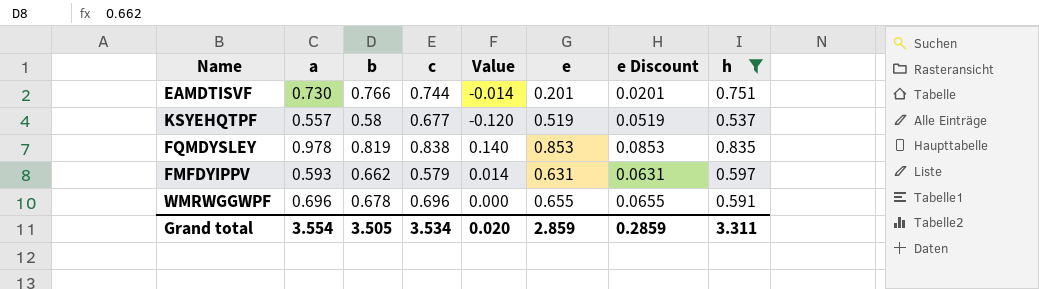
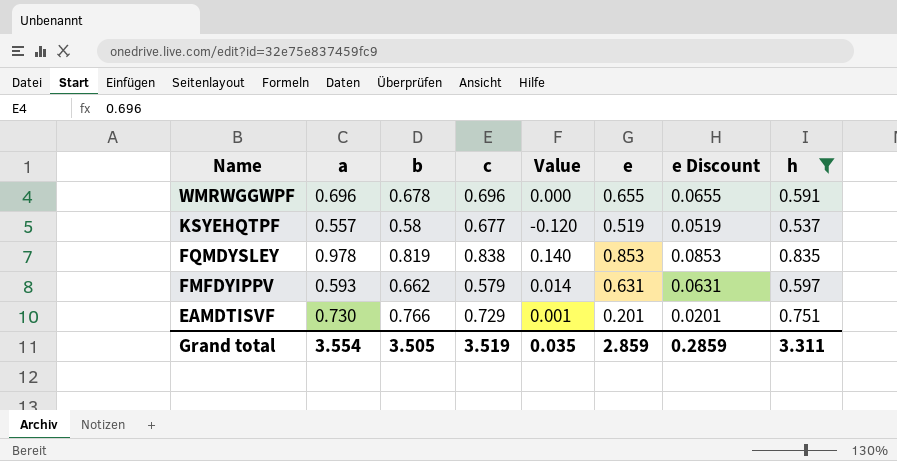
row order: none -> Name descending
EAMDTISVF | c: 0.744 -> 0.729
EAMDTISVF | Value: -0.014 -> 0.001
Grand total | c: 3.534 -> 3.519
Grand total | Value: 0.020 -> 0.035

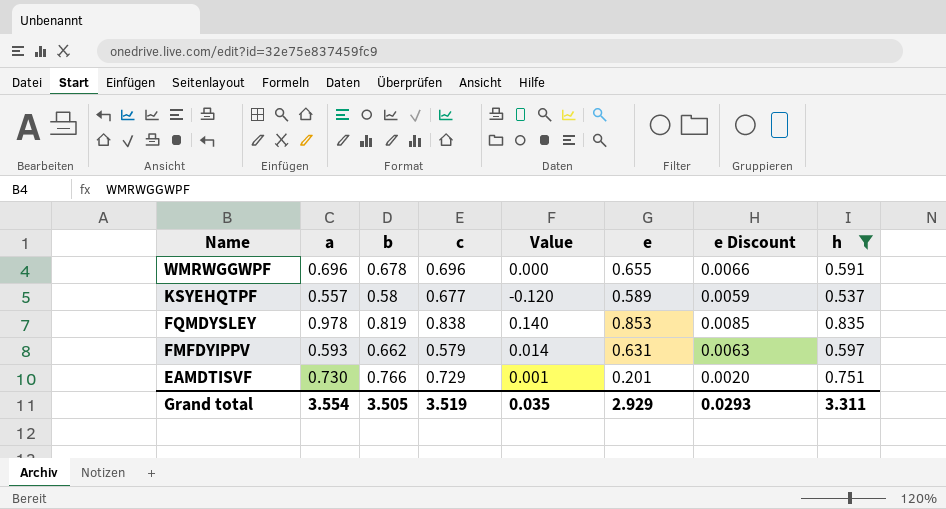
column e Discount | formula: [e] * 0.1 -> [e] * 0.01
KSYEHQTPF | e: 0.519 -> 0.589
Grand total | e: 2.859 -> 2.929
Grand total | e Discount: 0.2859 -> 0.0293

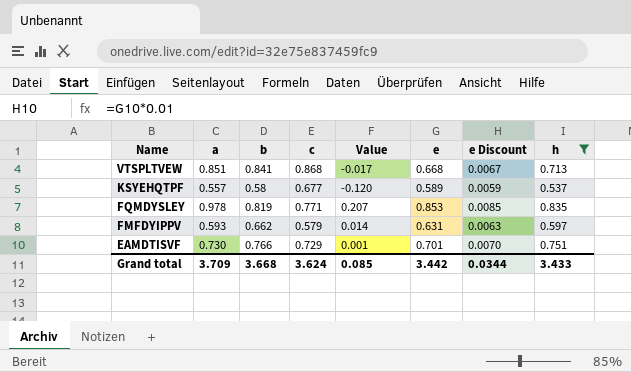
row WMRWGGWPF: 0.696 | 0.678 | 0.696 | 0.000 | 0.655 | 0.0066 | 0.591 -> none
row VTSPLTVEW: none -> 0.851 | 0.841 | 0.868 | -0.017 | 0.668 | 0.0067 | 0.713
FQMDYSLEY | c: 0.838 -> 0.771
FQMDYSLEY | Value: 0.140 -> 0.207
EAMDTISVF | e: 0.201 -> 0.701
EAMDTISVF | e Discount: 0.0020 -> 0.0070
Grand total | a: 3.554 -> 3.709
Grand total | b: 3.505 -> 3.668
Grand total | c: 3.519 -> 3.624
Grand total | Value: 0.035 -> 0.085
Grand total | e: 2.929 -> 3.442
Grand total | e Discount: 0.0293 -> 0.0344
Grand total | h: 3.311 -> 3.433

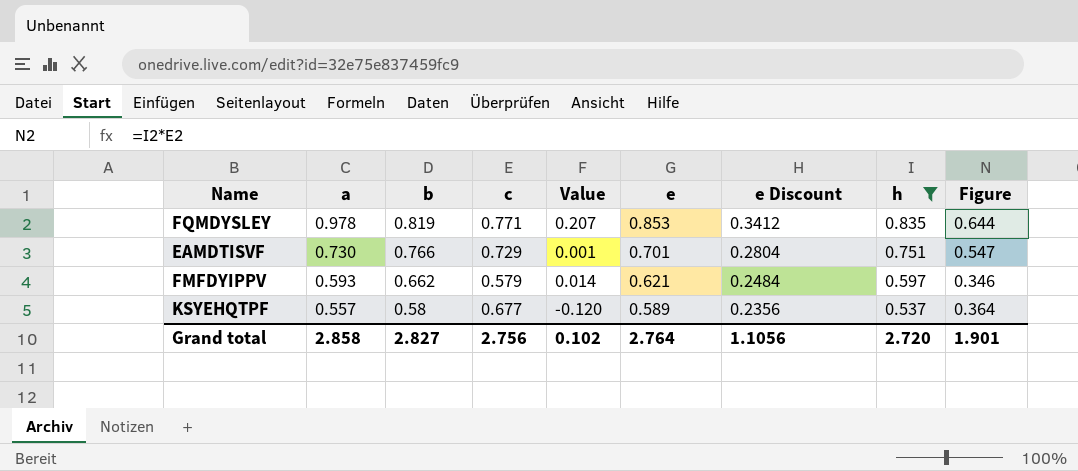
row order: Name descending -> a descending
column e Discount | formula: [e] * 0.01 -> [e] * 0.4
column Figure | formula: none -> [c] * [h]
row VTSPLTVEW: 0.851 | 0.841 | 0.868 | -0.017 | 0.668 | 0.0067 | 0.713 -> none
FMFDYIPPV | e: 0.631 -> 0.621
Grand total | a: 3.709 -> 2.858
Grand total | b: 3.668 -> 2.827
Grand total | c: 3.624 -> 2.756
Grand total | Value: 0.085 -> 0.102
Grand total | e: 3.442 -> 2.764
Grand total | e Discount: 0.0344 -> 1.1056
Grand total | h: 3.433 -> 2.720

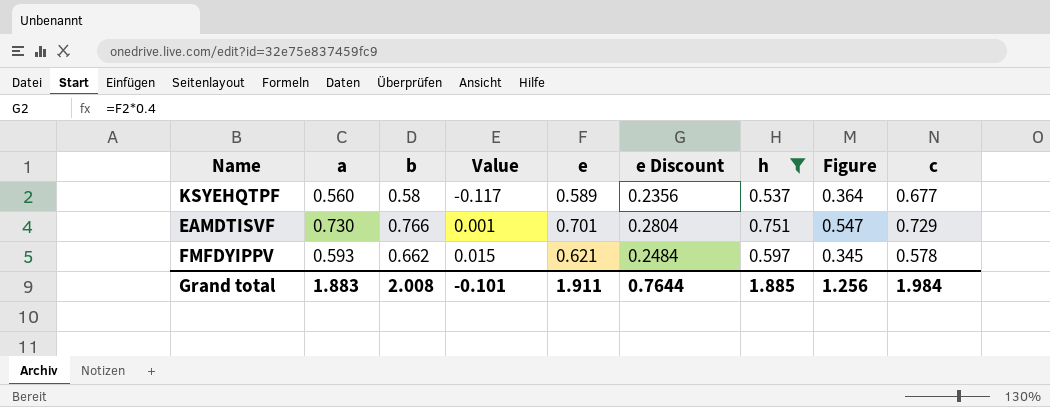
row order: a descending -> Value ascending
column c | position: 4 -> 9
row FQMDYSLEY: 0.978 | 0.819 | 0.771 | 0.207 | 0.853 | 0.3412 | 0.835 | 0.644 -> none
KSYEHQTPF | a: 0.557 -> 0.560
KSYEHQTPF | Value: -0.120 -> -0.117
FMFDYIPPV | Value: 0.014 -> 0.015
FMFDYIPPV | Figure: 0.346 -> 0.345
FMFDYIPPV | c: 0.579 -> 0.578
Grand total | a: 2.858 -> 1.883
Grand total | b: 2.827 -> 2.008
Grand total | Value: 0.102 -> -0.101
Grand total | e: 2.764 -> 1.911
Grand total | e Discount: 1.1056 -> 0.7644
Grand total | h: 2.720 -> 1.885
Grand total | Figure: 1.901 -> 1.256
Grand total | c: 2.756 -> 1.984

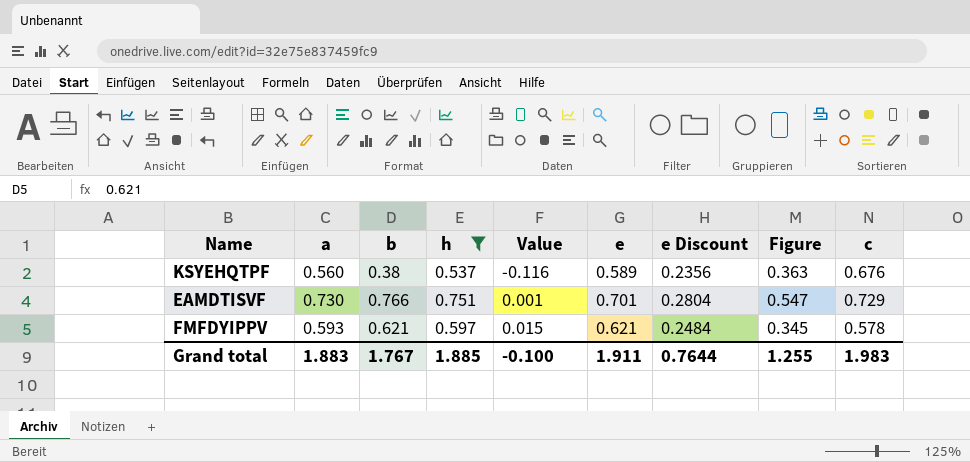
column h | position: 7 -> 4
KSYEHQTPF | b: 0.58 -> 0.38
KSYEHQTPF | Value: -0.117 -> -0.116
KSYEHQTPF | Figure: 0.364 -> 0.363
KSYEHQTPF | c: 0.677 -> 0.676
FMFDYIPPV | b: 0.662 -> 0.621
Grand total | b: 2.008 -> 1.767
Grand total | Value: -0.101 -> -0.100
Grand total | Figure: 1.256 -> 1.255
Grand total | c: 1.984 -> 1.983

